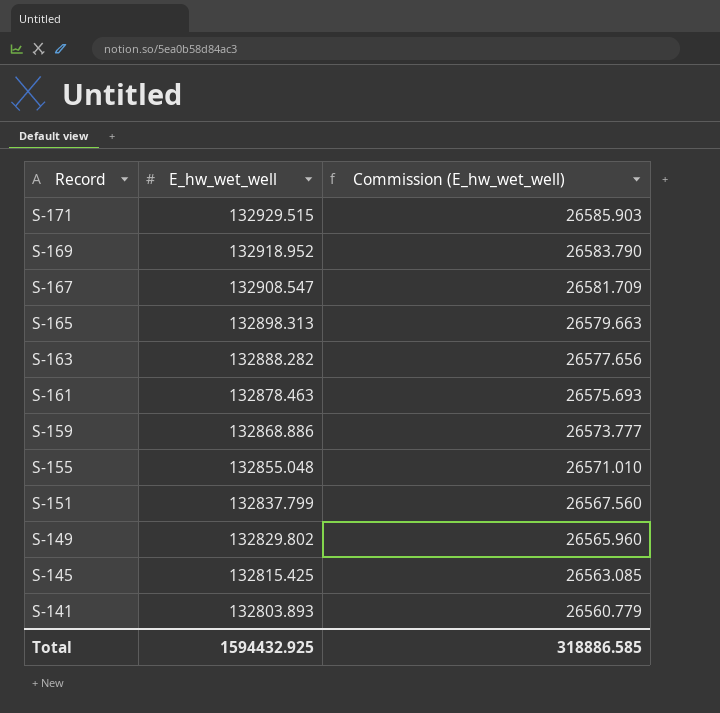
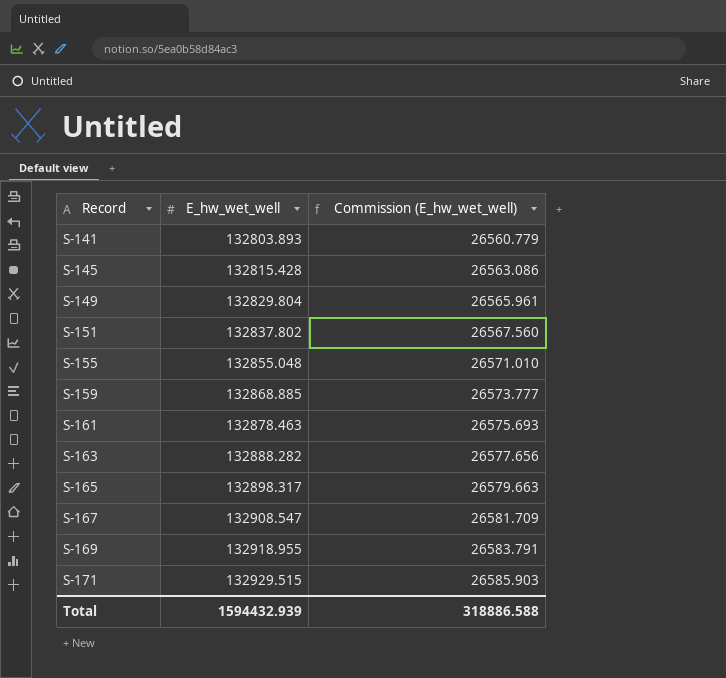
row order: Record descending -> Record ascending
S-145 | E_hw_wet_well: 132815.425 -> 132815.428
S-145 | Commission (E_hw_wet_well): 26563.085 -> 26563.086
S-149 | E_hw_wet_well: 132829.802 -> 132829.804
S-149 | Commission (E_hw_wet_well): 26565.960 -> 26565.961
S-151 | E_hw_wet_well: 132837.799 -> 132837.802
S-159 | E_hw_wet_well: 132868.886 -> 132868.885
S-165 | E_hw_wet_well: 132898.313 -> 132898.317
S-169 | E_hw_wet_well: 132918.952 -> 132918.955
S-169 | Commission (E_hw_wet_well): 26583.790 -> 26583.791
Total | E_hw_wet_well: 1594432.925 -> 1594432.939
Total | Commission (E_hw_wet_well): 318886.585 -> 318886.588

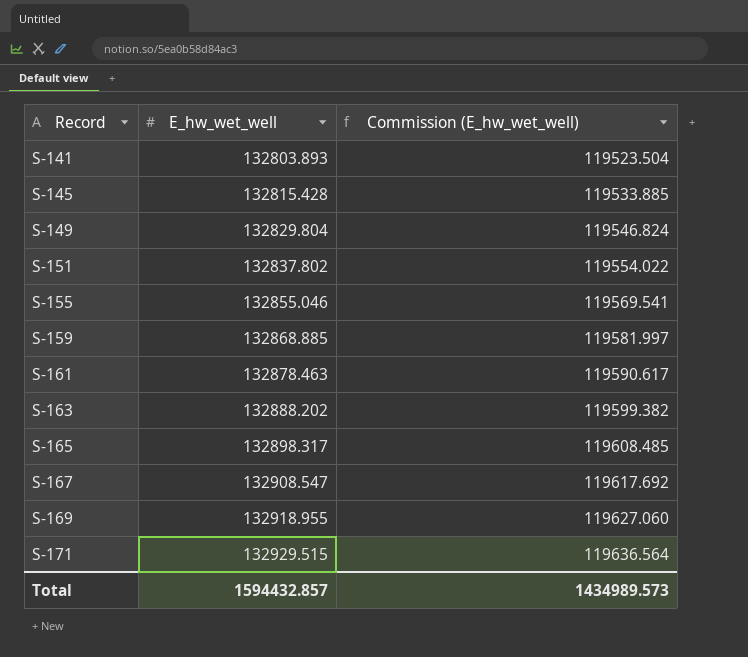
column Commission (E_hw_wet_well) | formula: [E_hw_wet_well] * 0.2 -> [E_hw_wet_well] * 0.9
S-155 | E_hw_wet_well: 132855.048 -> 132855.046
S-163 | E_hw_wet_well: 132888.282 -> 132888.202
Total | E_hw_wet_well: 1594432.939 -> 1594432.857
Total | Commission (E_hw_wet_well): 318886.588 -> 1434989.573

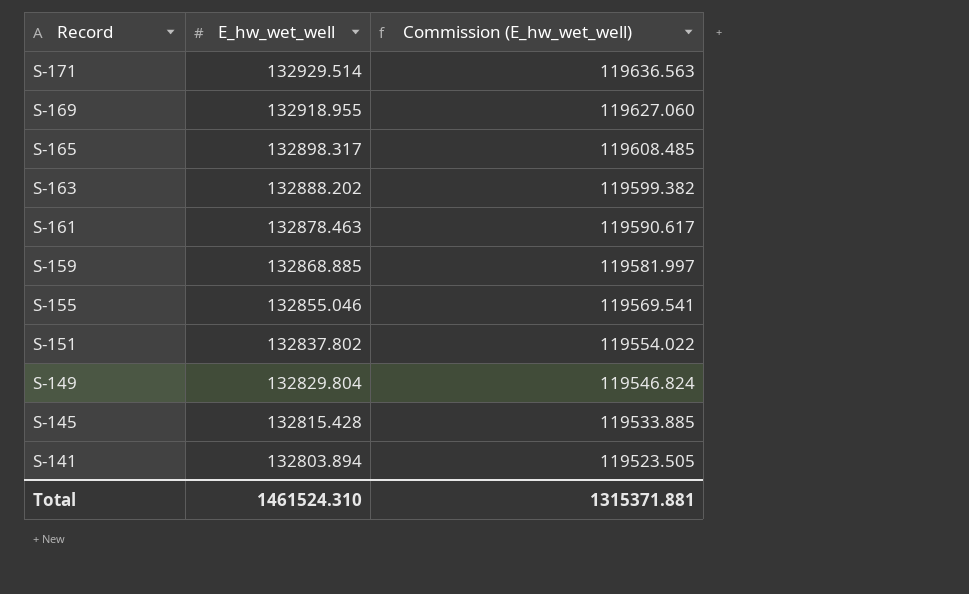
row order: Record ascending -> Record descending
row S-167: 132908.547 | 119617.692 -> none
S-171 | E_hw_wet_well: 132929.515 -> 132929.514
S-171 | Commission (E_hw_wet_well): 119636.564 -> 119636.563
S-141 | E_hw_wet_well: 132803.893 -> 132803.894
S-141 | Commission (E_hw_wet_well): 119523.504 -> 119523.505
Total | E_hw_wet_well: 1594432.857 -> 1461524.310
Total | Commission (E_hw_wet_well): 1434989.573 -> 1315371.881

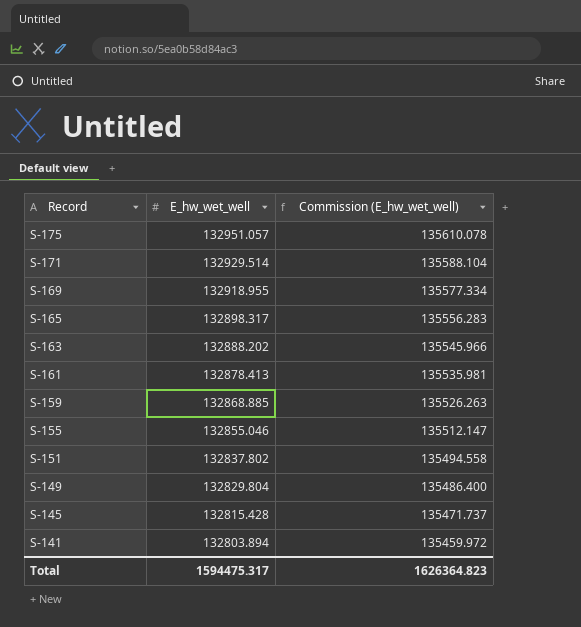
column Commission (E_hw_wet_well) | formula: [E_hw_wet_well] * 0.9 -> [E_hw_wet_well] * 1.02
row S-175: none -> 132951.057 | 135610.078
S-161 | E_hw_wet_well: 132878.463 -> 132878.413
Total | E_hw_wet_well: 1461524.310 -> 1594475.317
Total | Commission (E_hw_wet_well): 1315371.881 -> 1626364.823

